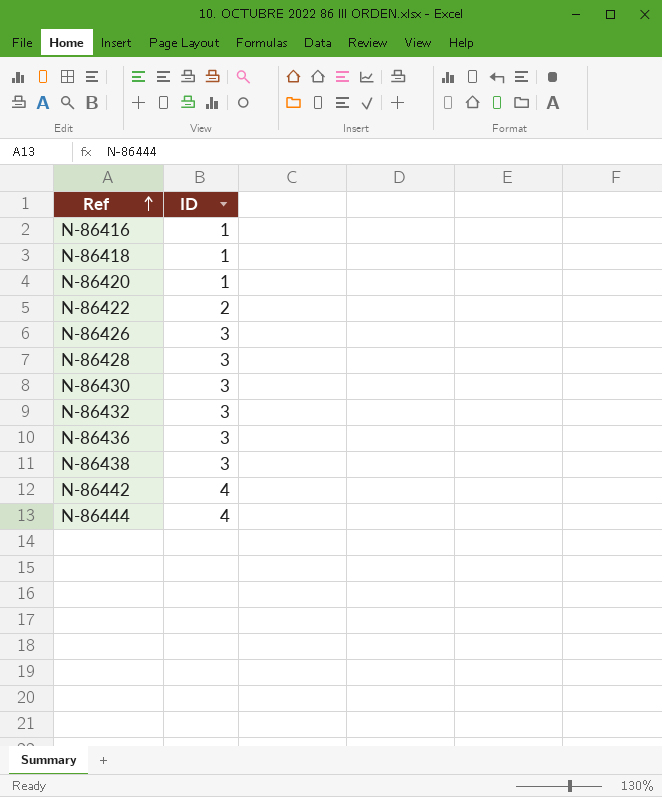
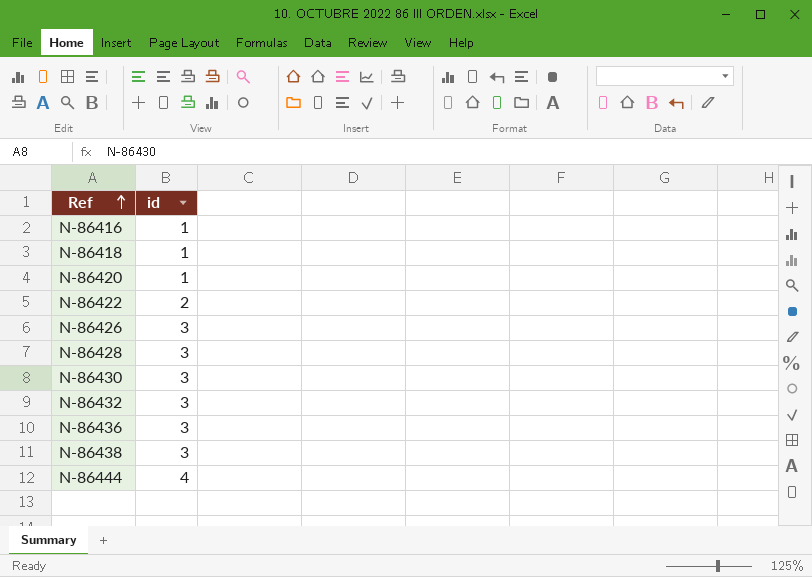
column name: ID -> id
row N-86442: 4 -> none

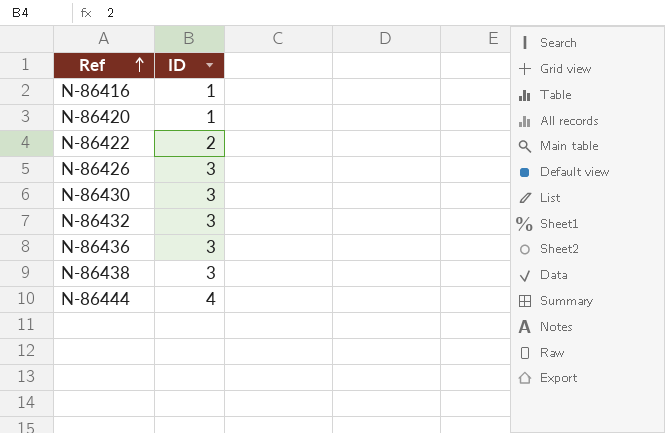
column name: id -> ID
row N-86418: 1 -> none
row N-86428: 3 -> none

